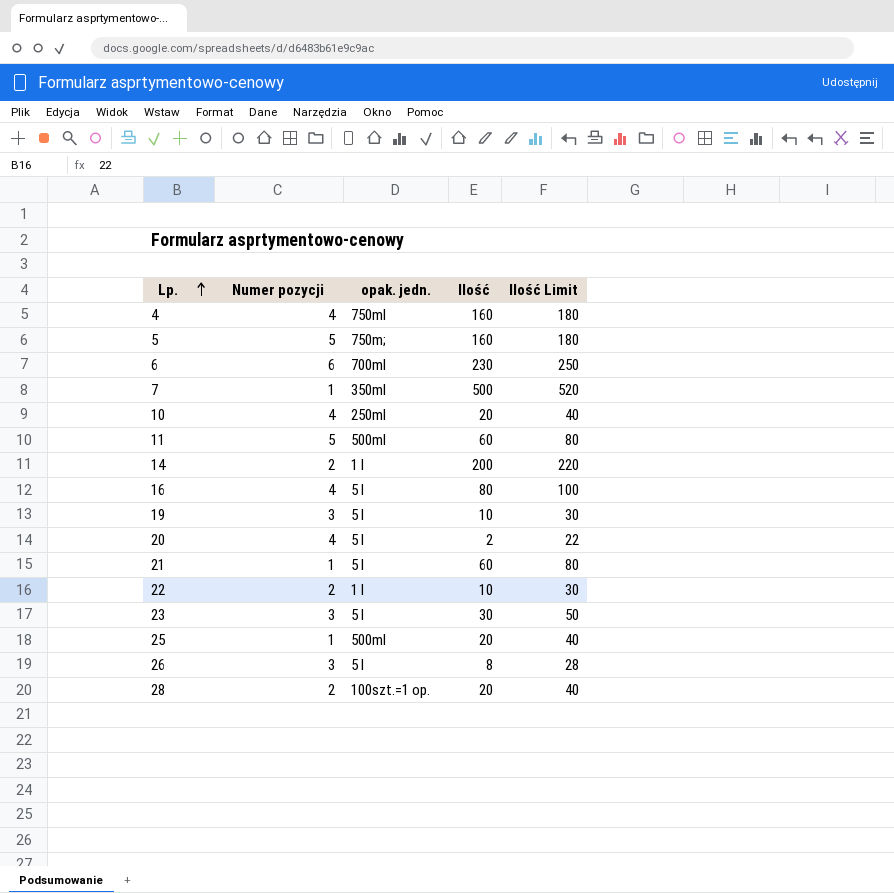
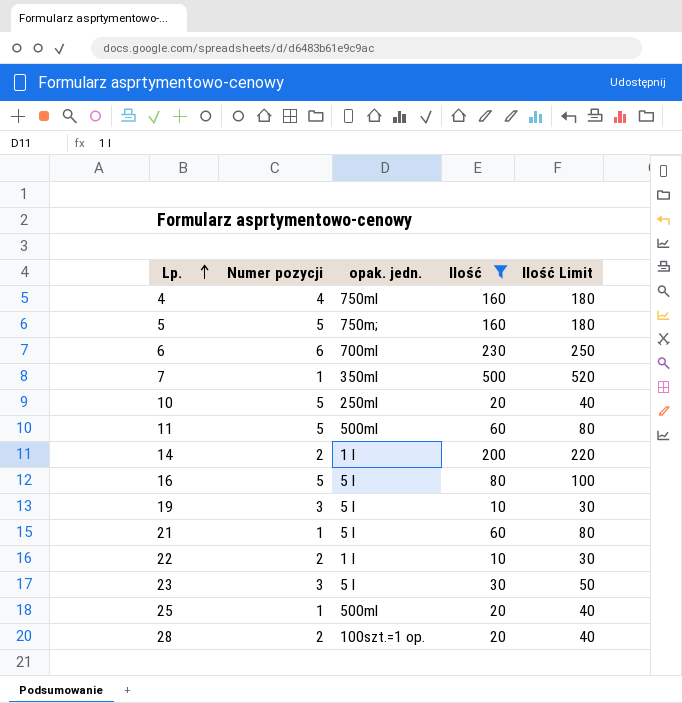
filter: none -> Ilość >= 10
10 | Numer pozycji: 4 -> 5
16 | Numer pozycji: 4 -> 5

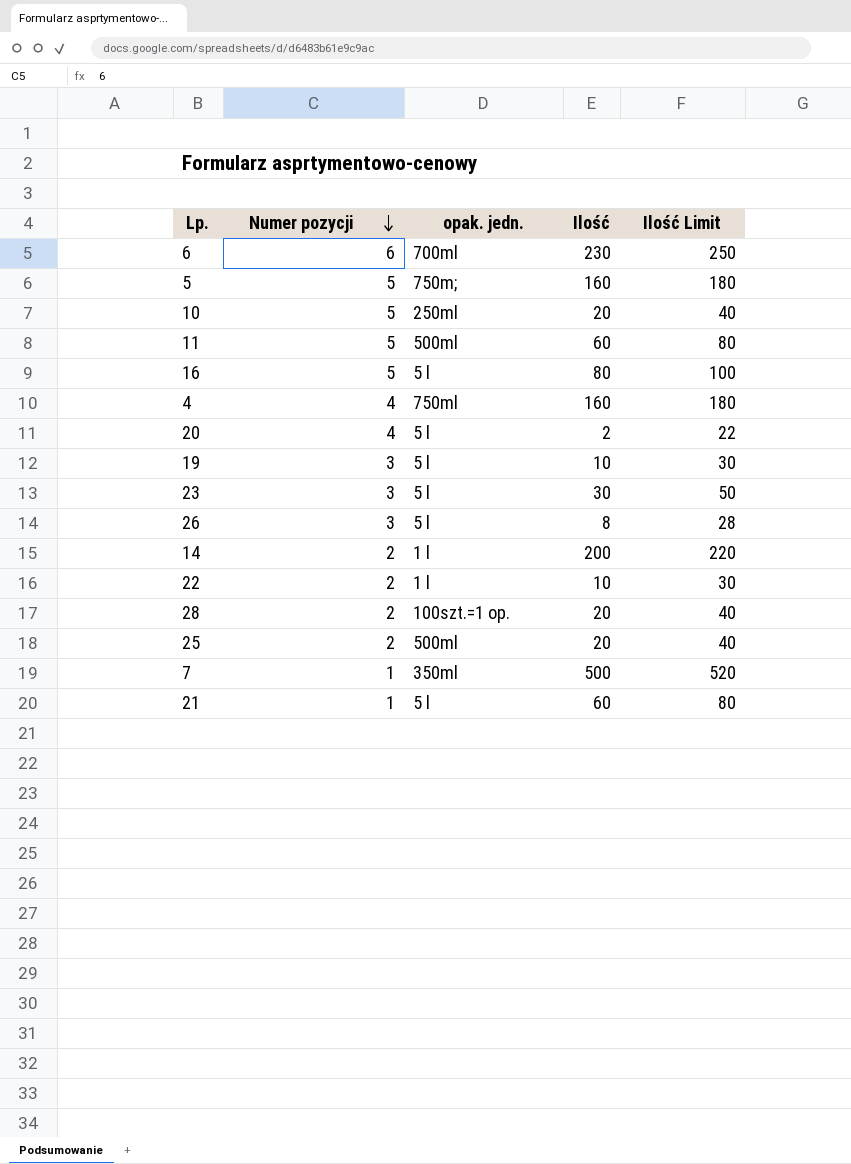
filter: Ilość >= 10 -> none
row order: Lp. ascending -> Numer pozycji descending
25 | Numer pozycji: 1 -> 2

